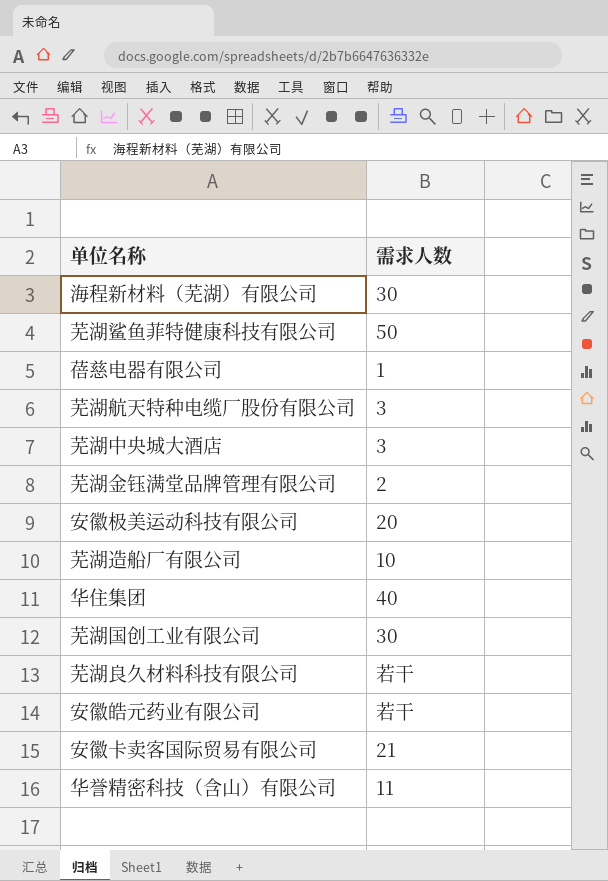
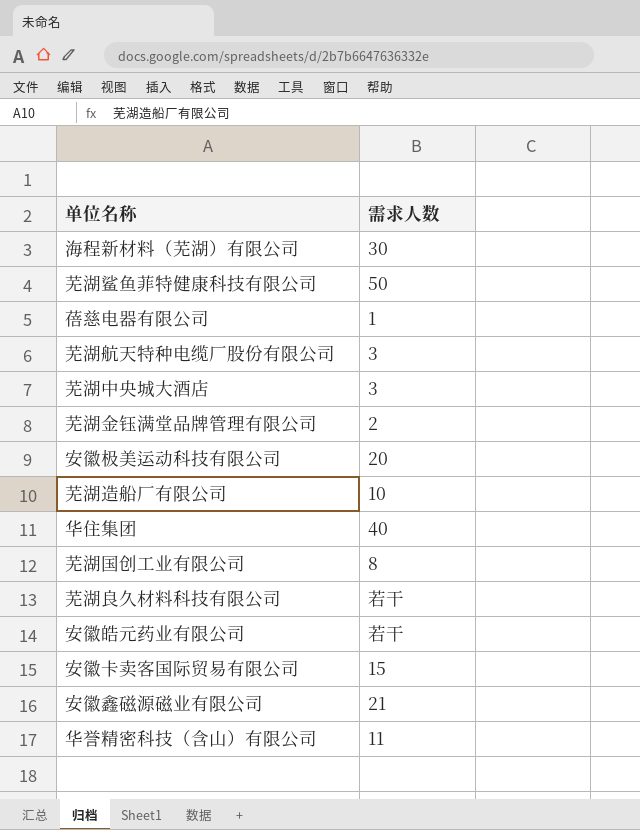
芜湖国创工业有限公司 | 需求人数: 30 -> 8
安徽卡卖客国际贸易有限公司 | 需求人数: 21 -> 15
row 安徽鑫磁源磁业有限公司: none -> 21

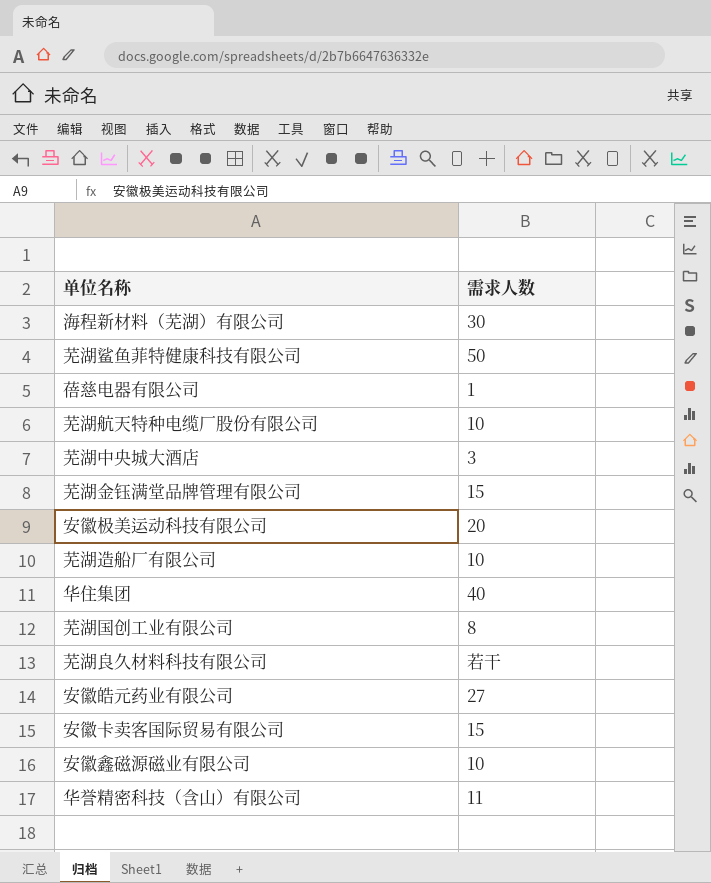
芜湖航天特种电缆厂股份有限公司 | 需求人数: 3 -> 10
芜湖金钰满堂品牌管理有限公司 | 需求人数: 2 -> 15
安徽皓元药业有限公司 | 需求人数: 若干 -> 27
安徽鑫磁源磁业有限公司 | 需求人数: 21 -> 10

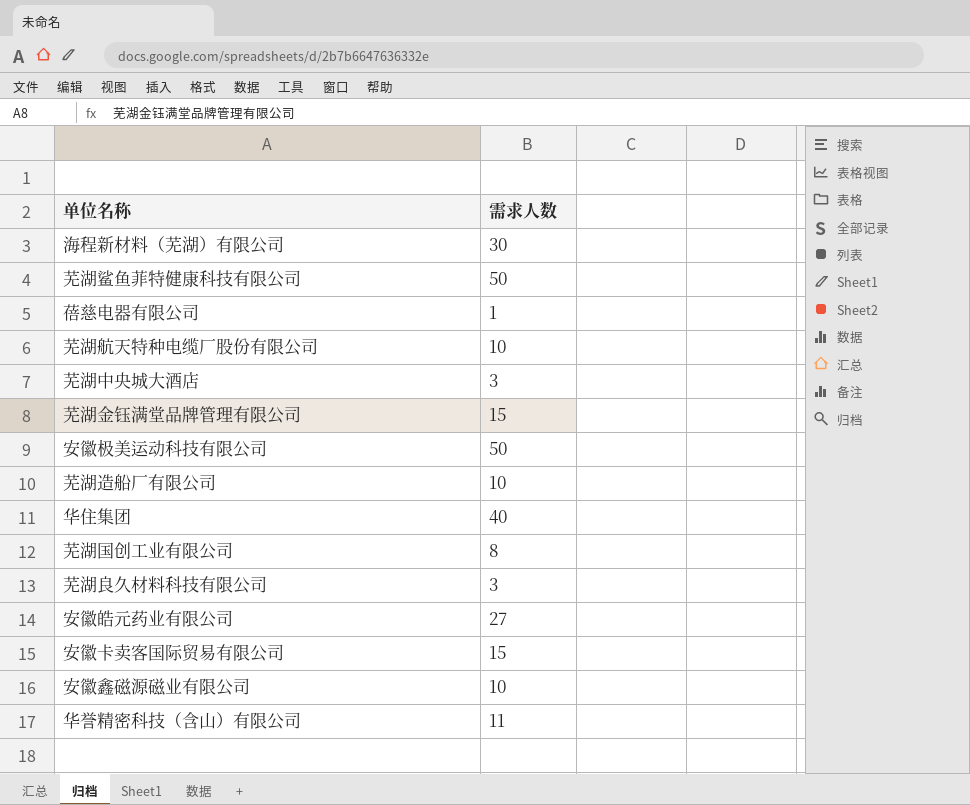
安徽极美运动科技有限公司 | 需求人数: 20 -> 50
芜湖良久材料科技有限公司 | 需求人数: 若干 -> 3

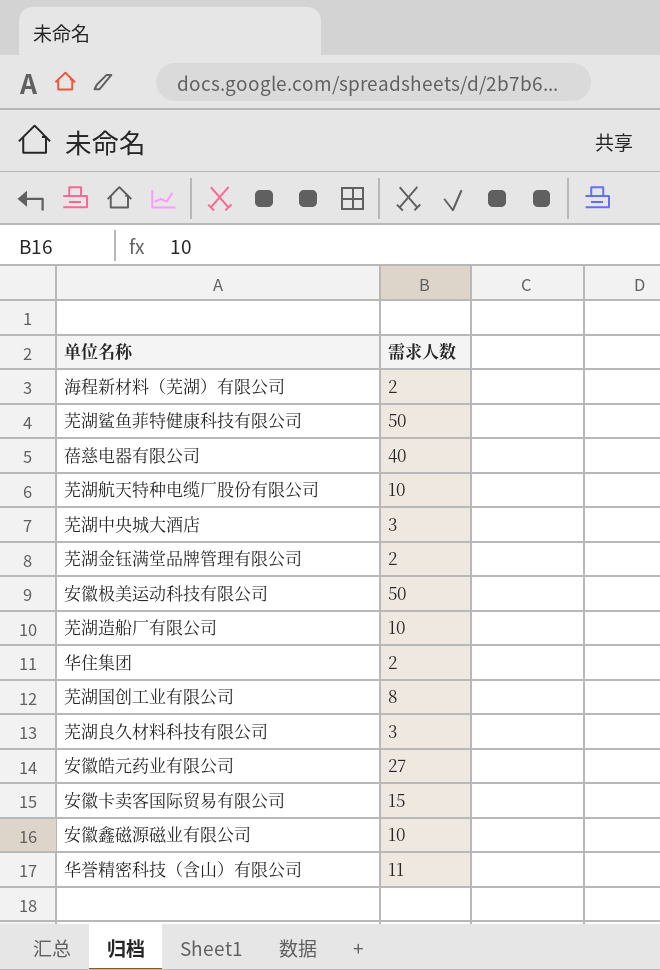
海程新材料（芜湖）有限公司 | 需求人数: 30 -> 2
蓓慈电器有限公司 | 需求人数: 1 -> 40
芜湖金钰满堂品牌管理有限公司 | 需求人数: 15 -> 2
华住集团 | 需求人数: 40 -> 2

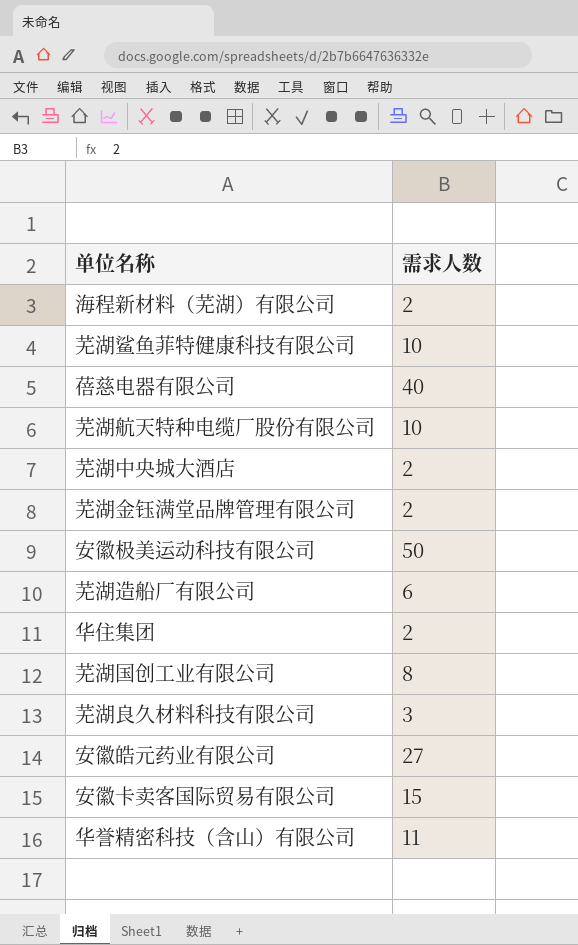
row 安徽鑫磁源磁业有限公司: 10 -> none
芜湖鲨鱼菲特健康科技有限公司 | 需求人数: 50 -> 10
芜湖中央城大酒店 | 需求人数: 3 -> 2
芜湖造船厂有限公司 | 需求人数: 10 -> 6

